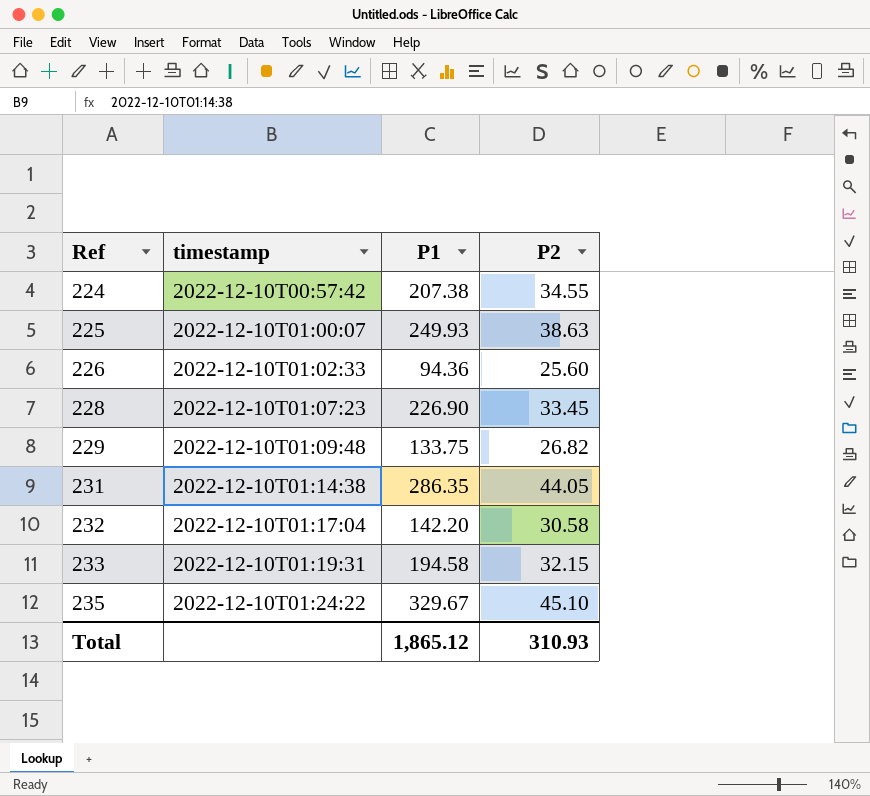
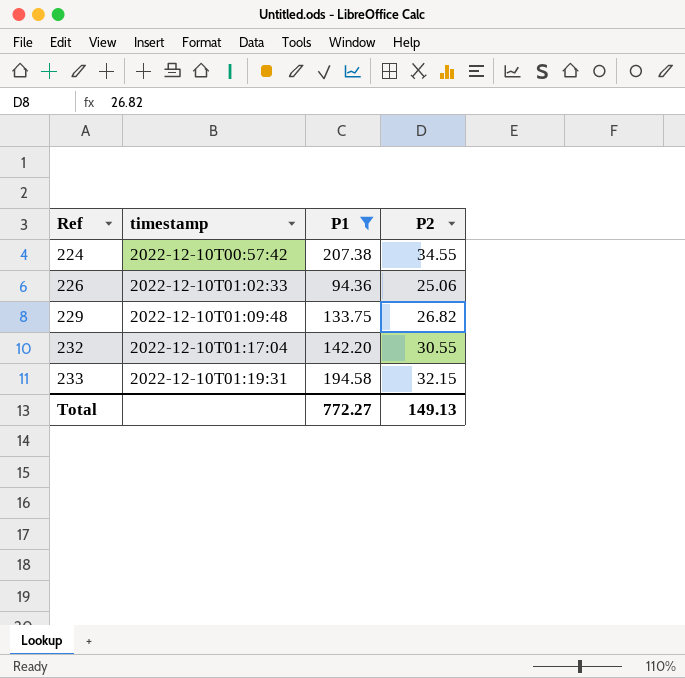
filter: none -> P1 <= 207.38
226 | P2: 25.60 -> 25.06
232 | P2: 30.58 -> 30.55
Total | P1: 1,865.12 -> 772.27
Total | P2: 310.93 -> 149.13

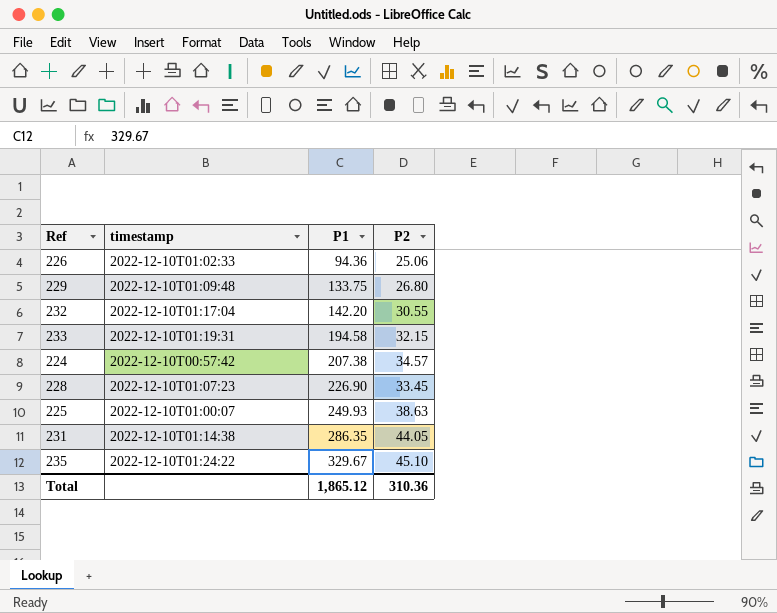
filter: P1 <= 207.38 -> none
row order: Ref ascending -> P1 ascending
229 | P2: 26.82 -> 26.80
224 | P2: 34.55 -> 34.57
Total | P1: 772.27 -> 1,865.12
Total | P2: 149.13 -> 310.36

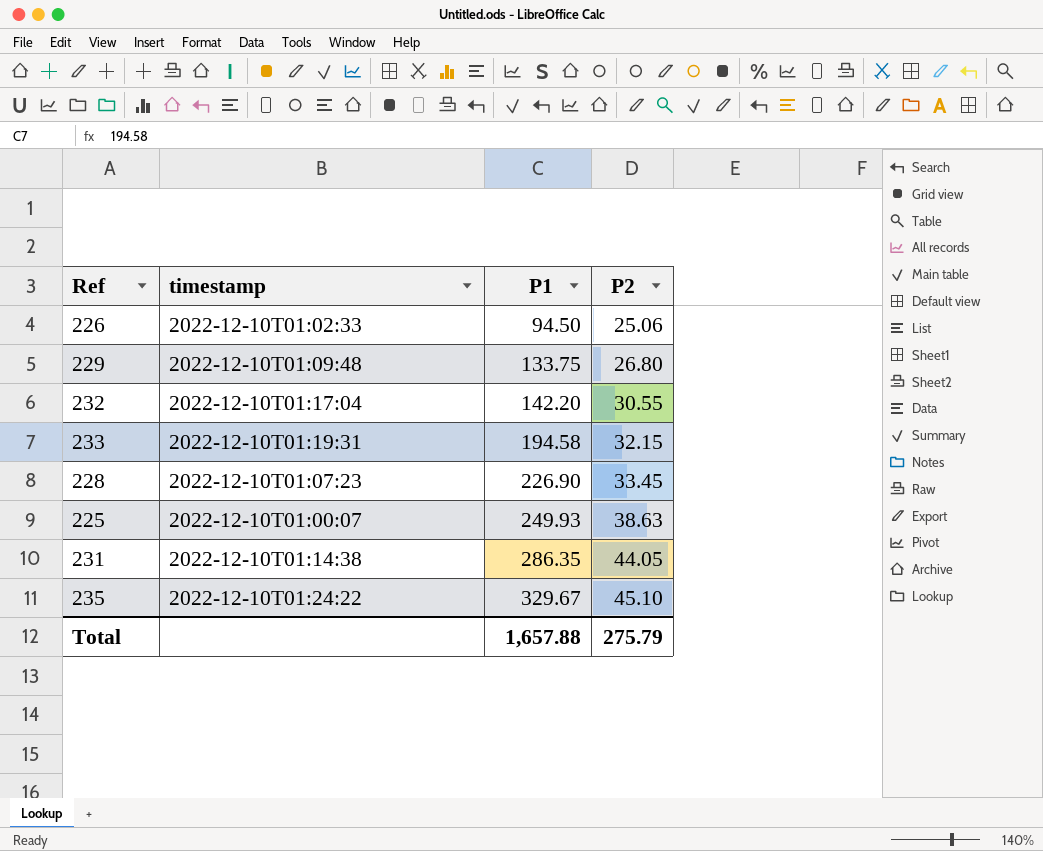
row 224: 2022-12-10T00:57:42 | 207.38 | 34.57 -> none
226 | P1: 94.36 -> 94.50
Total | P1: 1,865.12 -> 1,657.88
Total | P2: 310.36 -> 275.79

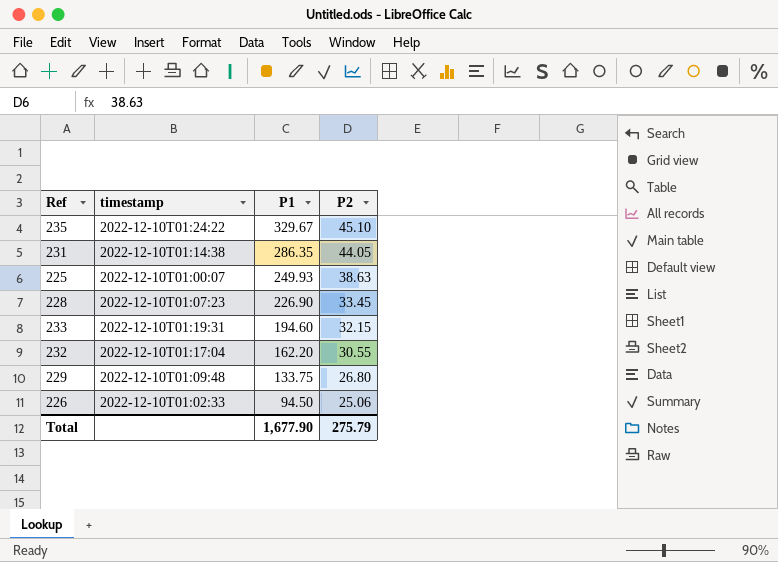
row order: P1 ascending -> P1 descending
233 | P1: 194.58 -> 194.60
232 | P1: 142.20 -> 162.20
Total | P1: 1,657.88 -> 1,677.90

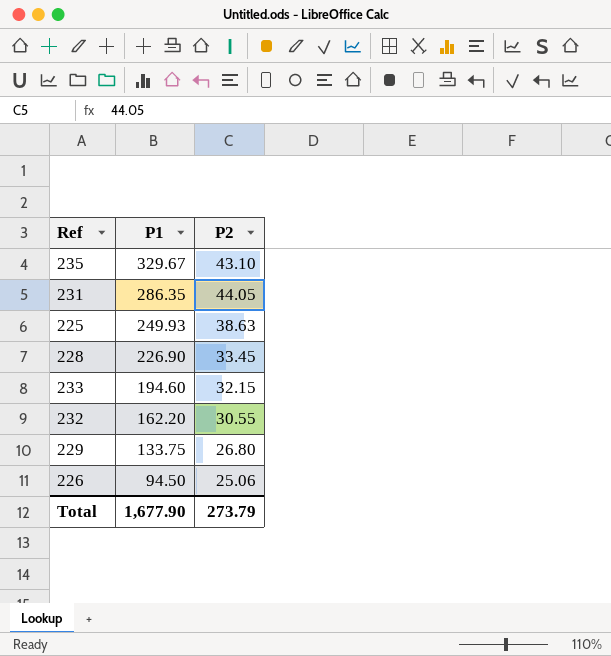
column timestamp | position: 2 -> none
235 | P2: 45.10 -> 43.10
Total | P2: 275.79 -> 273.79

